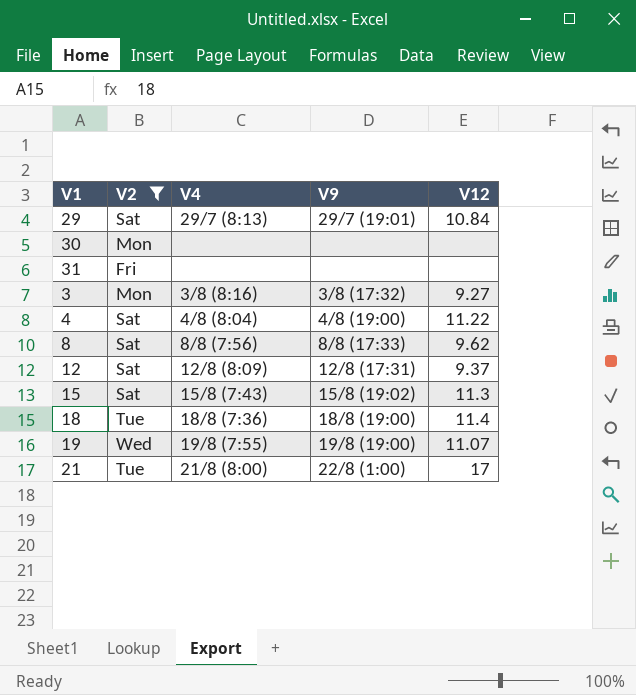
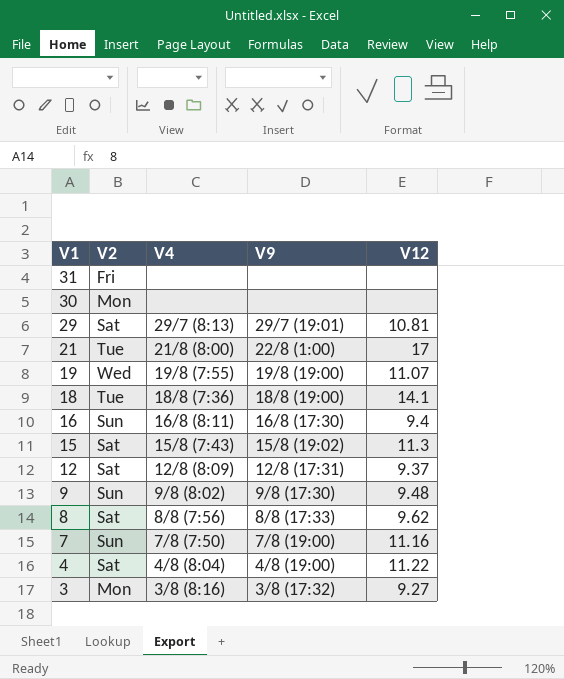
filter: V2 != Sun -> none
row order: none -> V1 descending
29 | V12: 10.84 -> 10.81
18 | V12: 11.4 -> 14.1

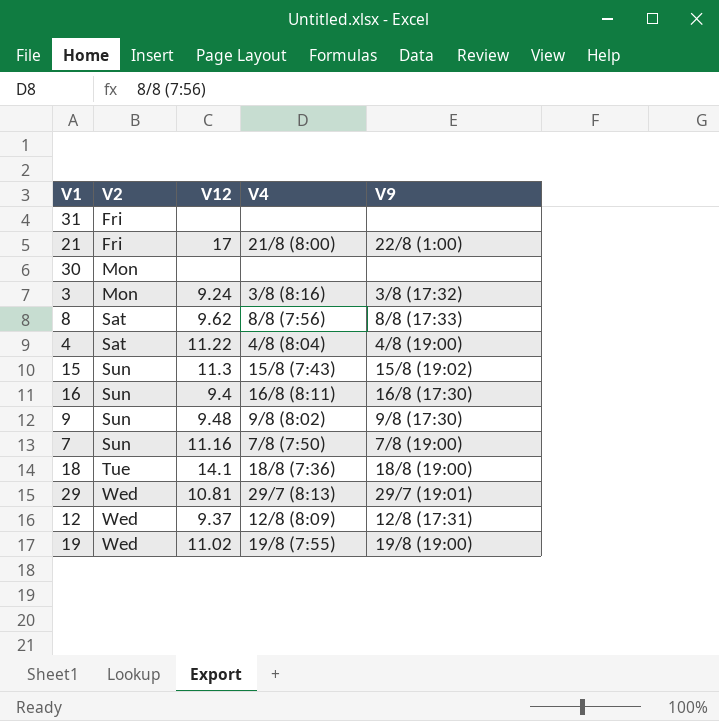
row order: V1 descending -> V2 ascending
column V12 | position: 5 -> 3
21 | V2: Tue -> Fri
3 | V12: 9.27 -> 9.24
15 | V2: Sat -> Sun
29 | V2: Sat -> Wed
12 | V2: Sat -> Wed
19 | V12: 11.07 -> 11.02

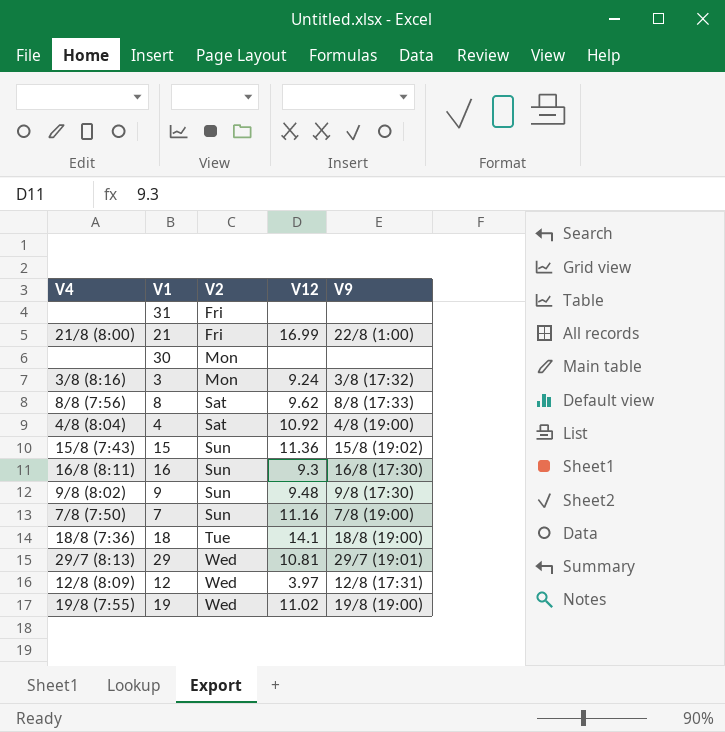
column V4 | position: 4 -> 1
21 | V12: 17 -> 16.99
4 | V12: 11.22 -> 10.92
15 | V12: 11.3 -> 11.36
16 | V12: 9.4 -> 9.3
12 | V12: 9.37 -> 3.97

